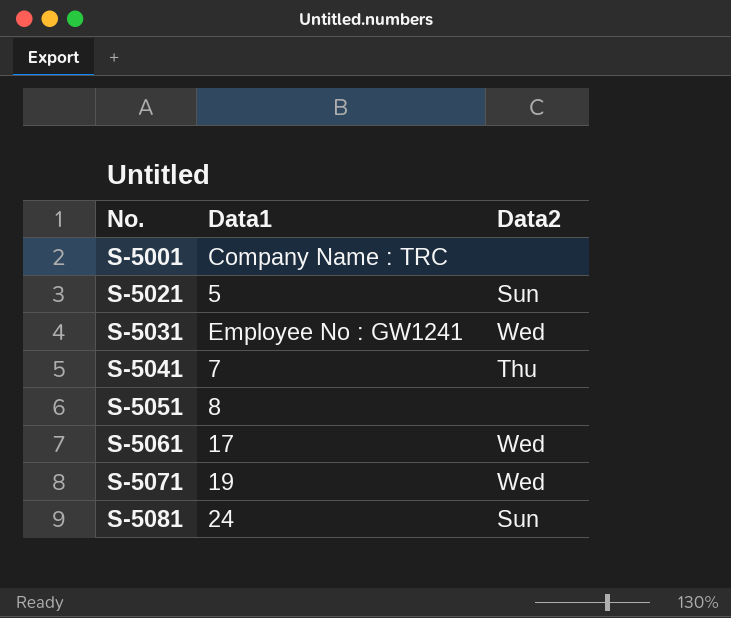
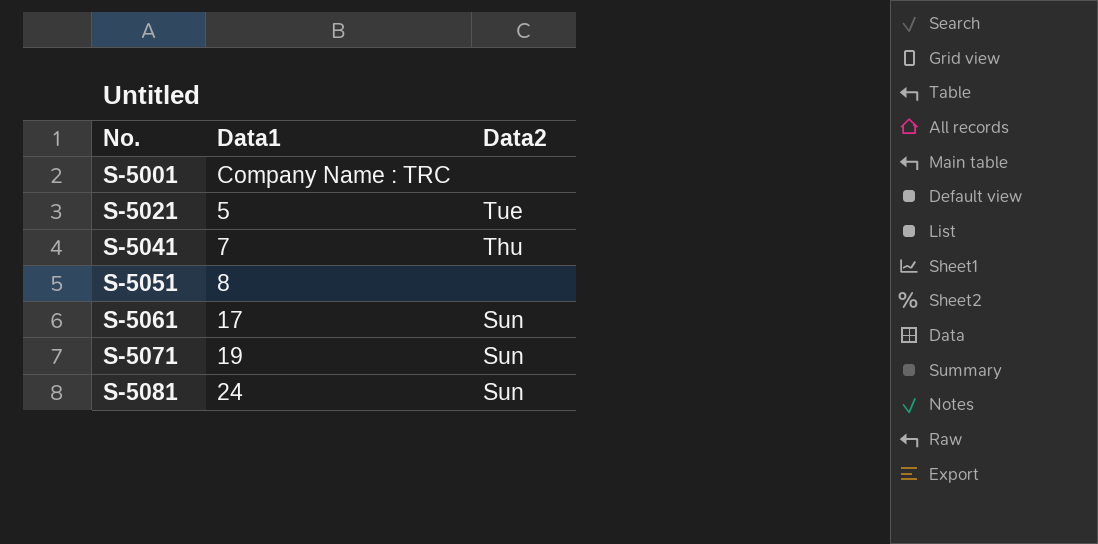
row S-5031: Employee No : GW1241 | Wed -> none
S-5021 | Data2: Sun -> Tue
S-5061 | Data2: Wed -> Sun
S-5071 | Data2: Wed -> Sun

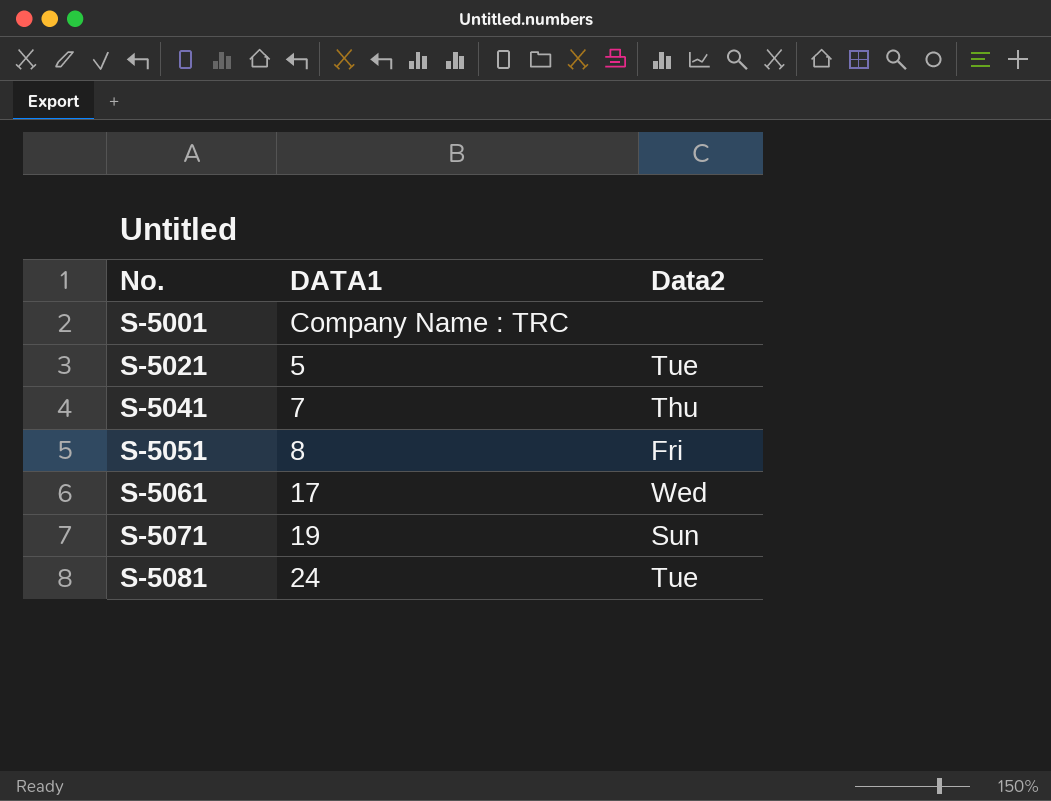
column name: Data1 -> DATA1
S-5051 | Data2: none -> Fri
S-5061 | Data2: Sun -> Wed
S-5081 | Data2: Sun -> Tue

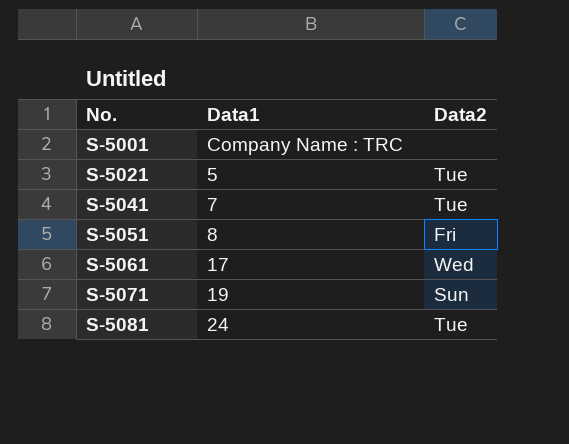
column name: DATA1 -> Data1
S-5041 | Data2: Thu -> Tue

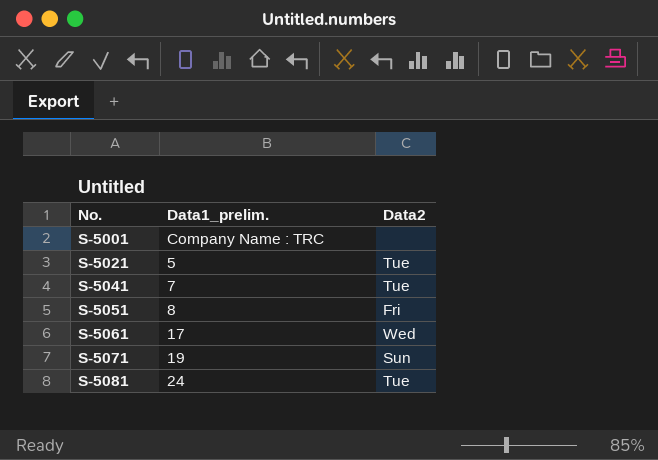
column name: Data1 -> Data1_prelim.

